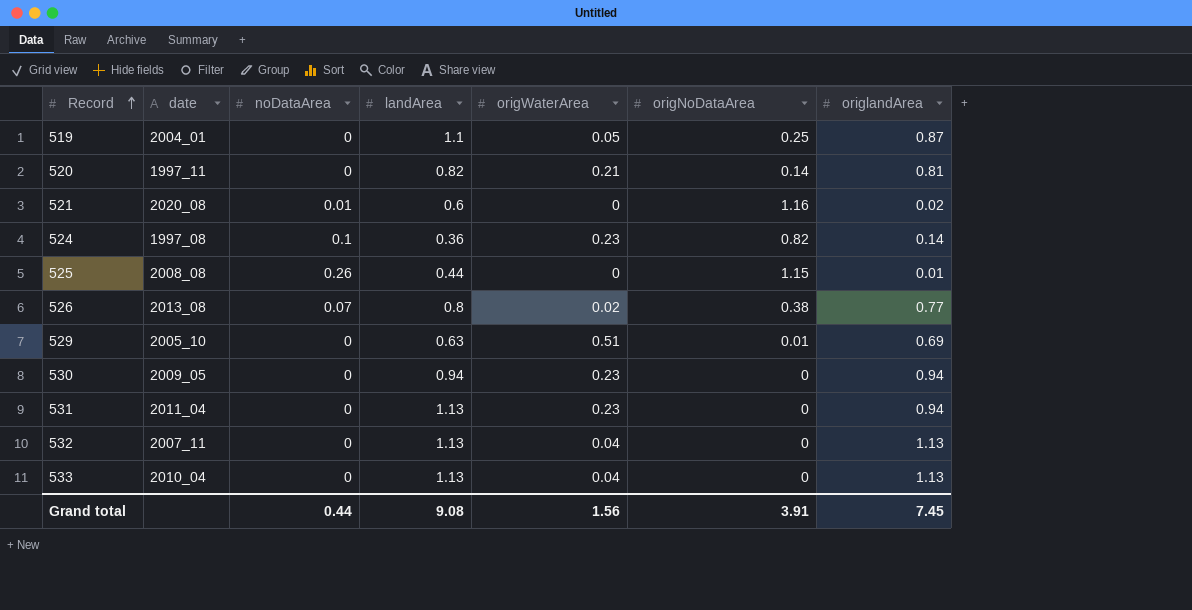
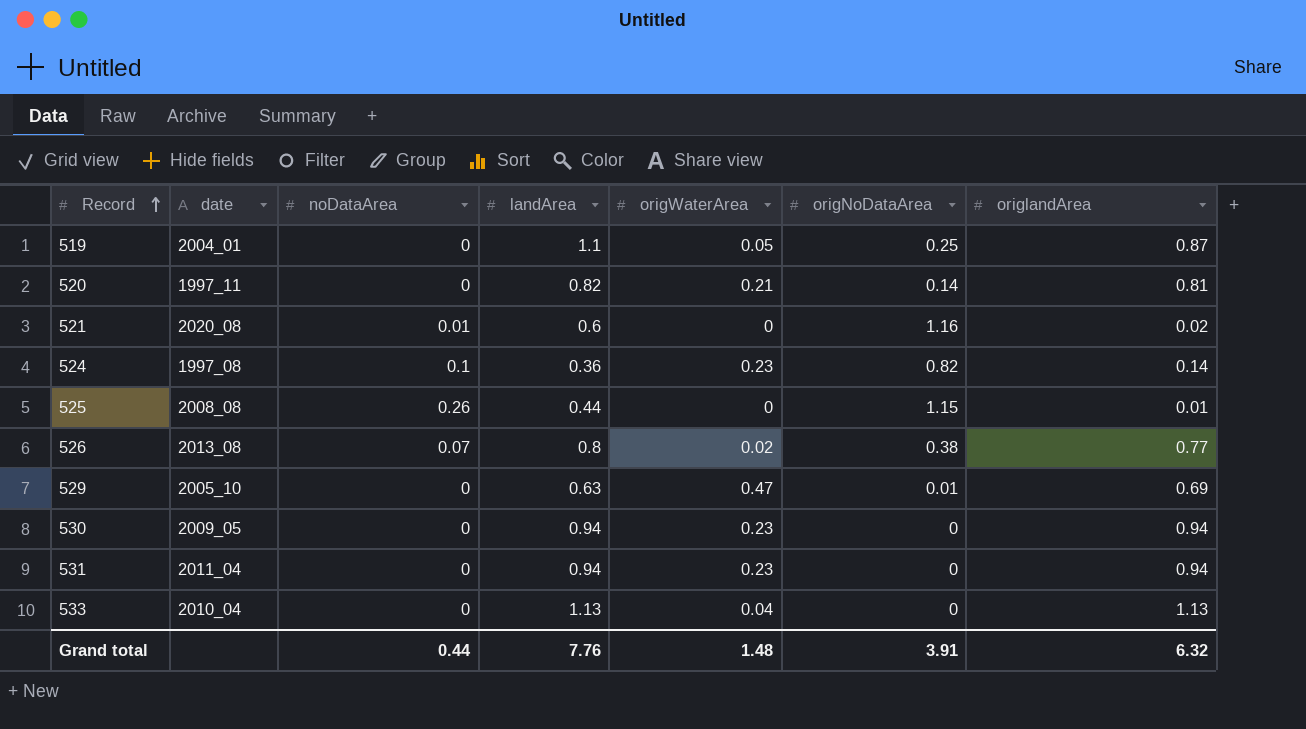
row 532: 2007_11 | 0 | 1.13 | 0.04 | 0 | 1.13 -> none
529 | origWaterArea: 0.51 -> 0.47
531 | landArea: 1.13 -> 0.94
Grand total | landArea: 9.08 -> 7.76
Grand total | origWaterArea: 1.56 -> 1.48
Grand total | origlandArea: 7.45 -> 6.32

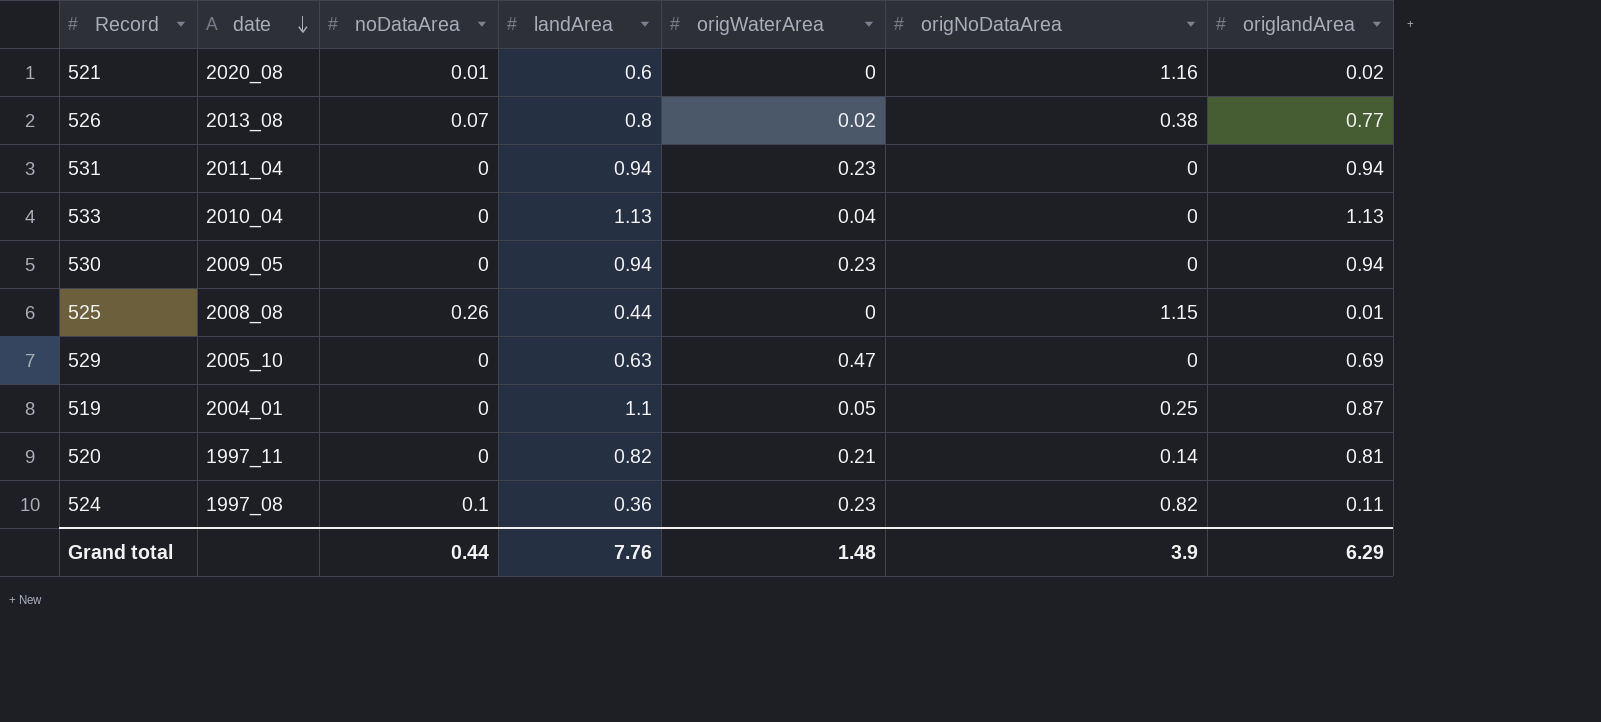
row order: Record ascending -> date descending
529 | origNoDataArea: 0.01 -> 0
524 | origlandArea: 0.14 -> 0.11
Grand total | origNoDataArea: 3.91 -> 3.9
Grand total | origlandArea: 6.32 -> 6.29

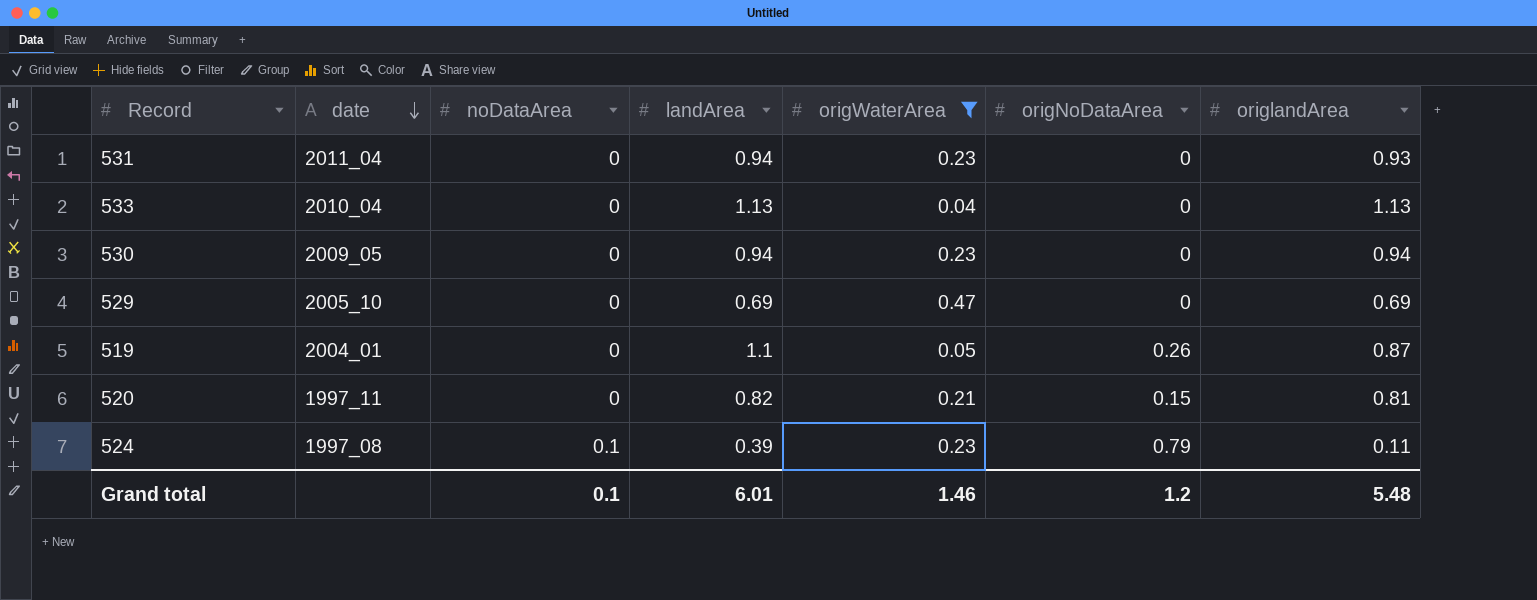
filter: none -> origWaterArea >= 0.04
531 | origlandArea: 0.94 -> 0.93
529 | landArea: 0.63 -> 0.69
519 | origNoDataArea: 0.25 -> 0.26
520 | origNoDataArea: 0.14 -> 0.15
524 | landArea: 0.36 -> 0.39
524 | origNoDataArea: 0.82 -> 0.79
Grand total | noDataArea: 0.44 -> 0.1
Grand total | landArea: 7.76 -> 6.01
Grand total | origWaterArea: 1.48 -> 1.46
Grand total | origNoDataArea: 3.9 -> 1.2
Grand total | origlandArea: 6.29 -> 5.48

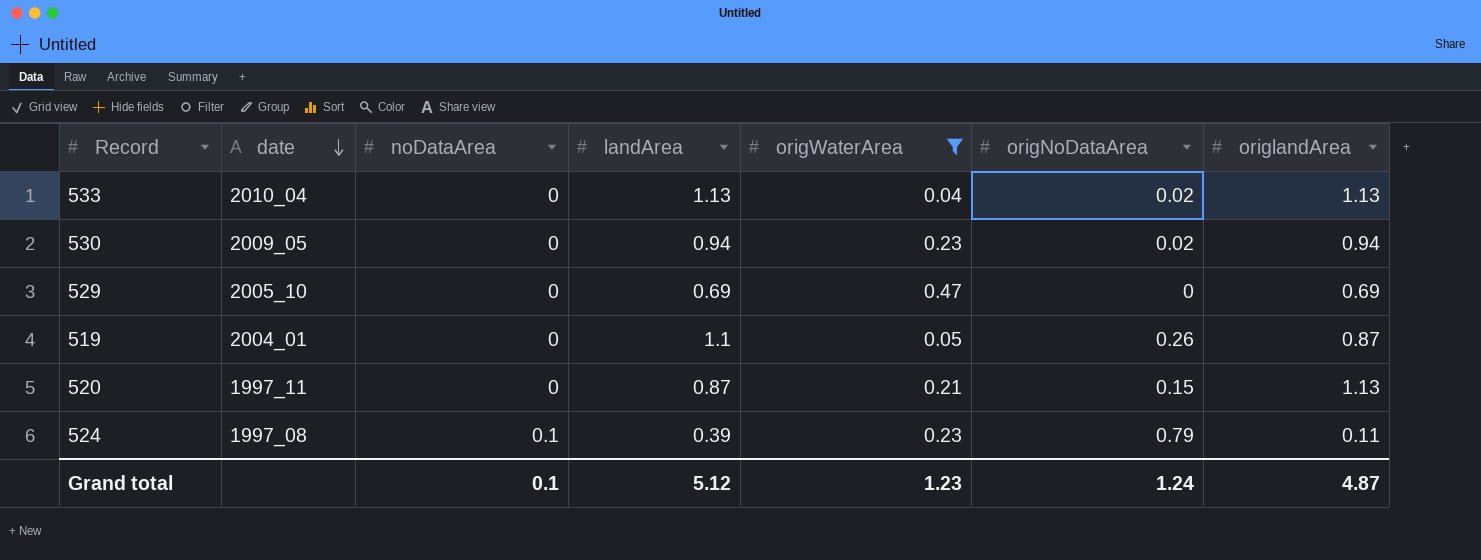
row 531: 2011_04 | 0 | 0.94 | 0.23 | 0 | 0.93 -> none
533 | origNoDataArea: 0 -> 0.02
530 | origNoDataArea: 0 -> 0.02
520 | landArea: 0.82 -> 0.87
520 | origlandArea: 0.81 -> 1.13
Grand total | landArea: 6.01 -> 5.12
Grand total | origWaterArea: 1.46 -> 1.23
Grand total | origNoDataArea: 1.2 -> 1.24
Grand total | origlandArea: 5.48 -> 4.87

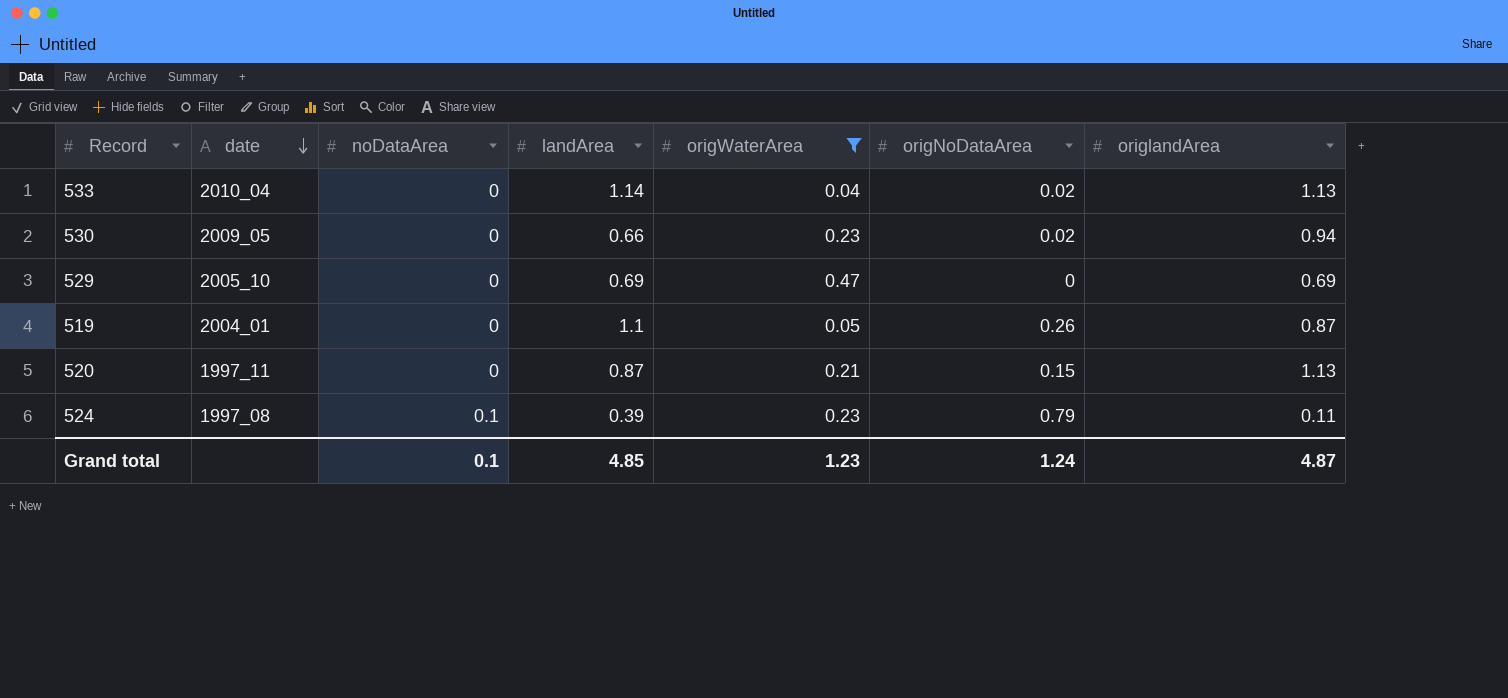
533 | landArea: 1.13 -> 1.14
530 | landArea: 0.94 -> 0.66
Grand total | landArea: 5.12 -> 4.85

